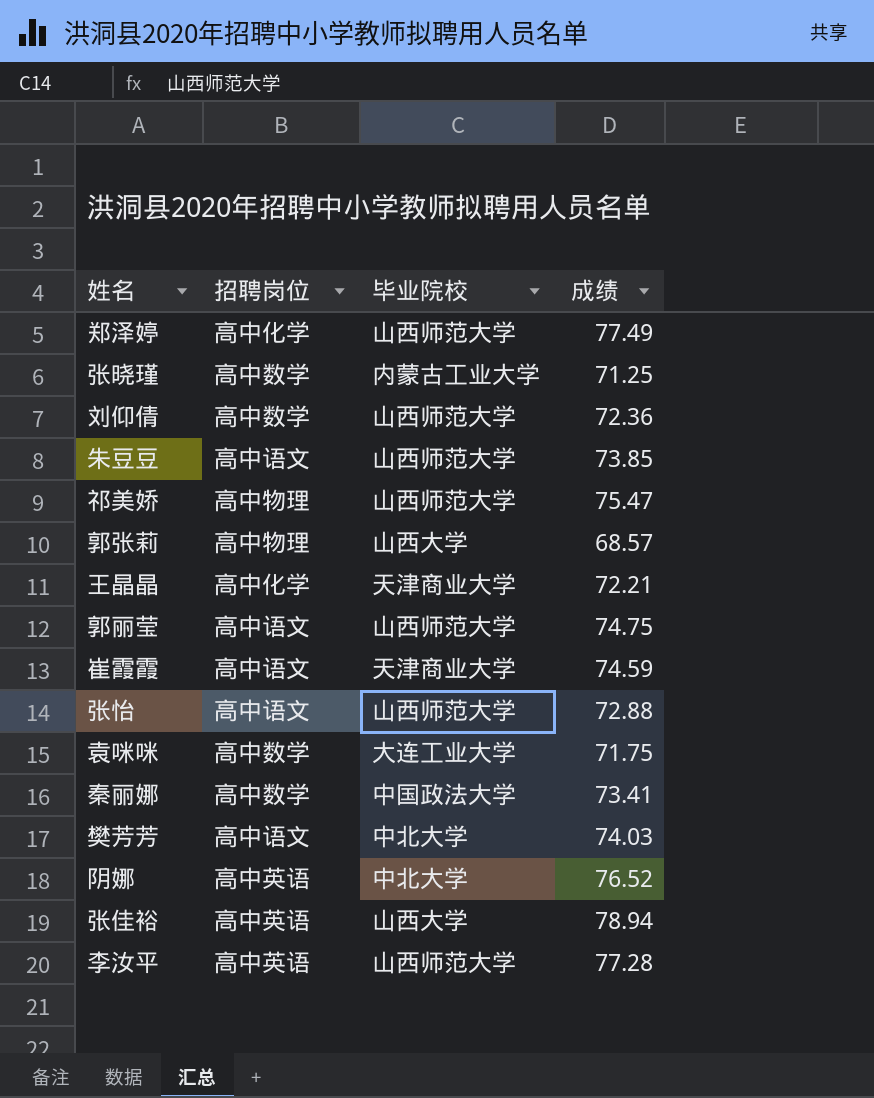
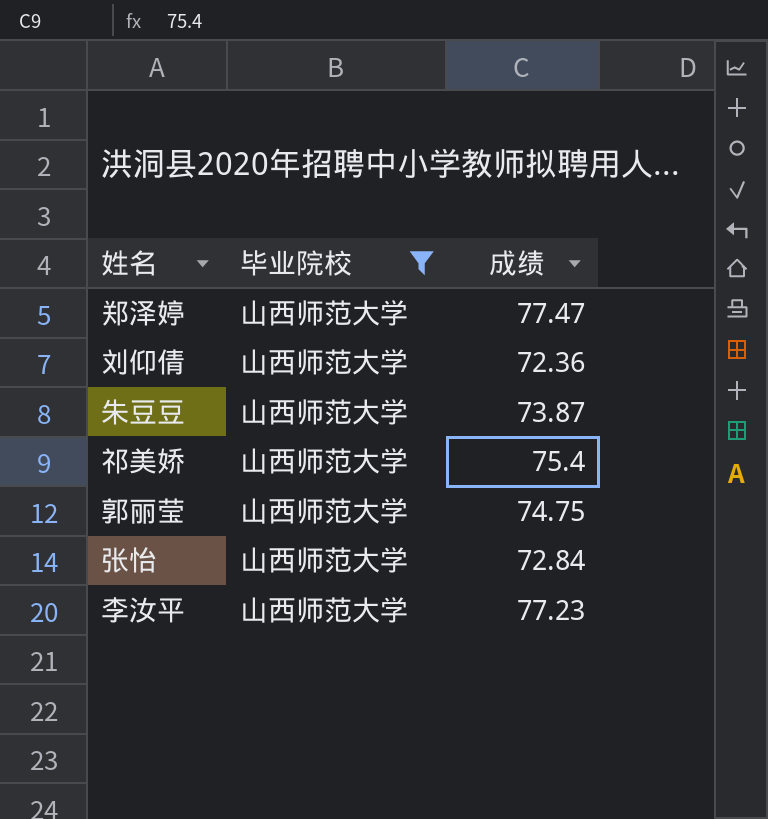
filter: none -> 毕业院校 = 山西师范大学
column 招聘岗位 | position: 2 -> none
郑泽婷 | 成绩: 77.49 -> 77.47
朱豆豆 | 成绩: 73.85 -> 73.87
祁美娇 | 成绩: 75.47 -> 75.4
张怡 | 成绩: 72.88 -> 72.84
李汝平 | 成绩: 77.28 -> 77.23

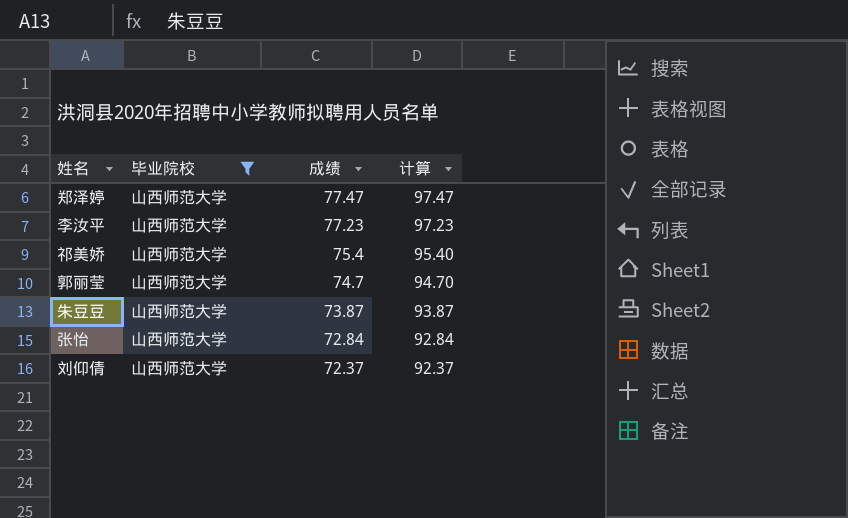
row order: none -> 成绩 descending
column 计算 | formula: none -> [成绩] + 20
郭丽莹 | 成绩: 74.75 -> 74.7
刘仰倩 | 成绩: 72.36 -> 72.37

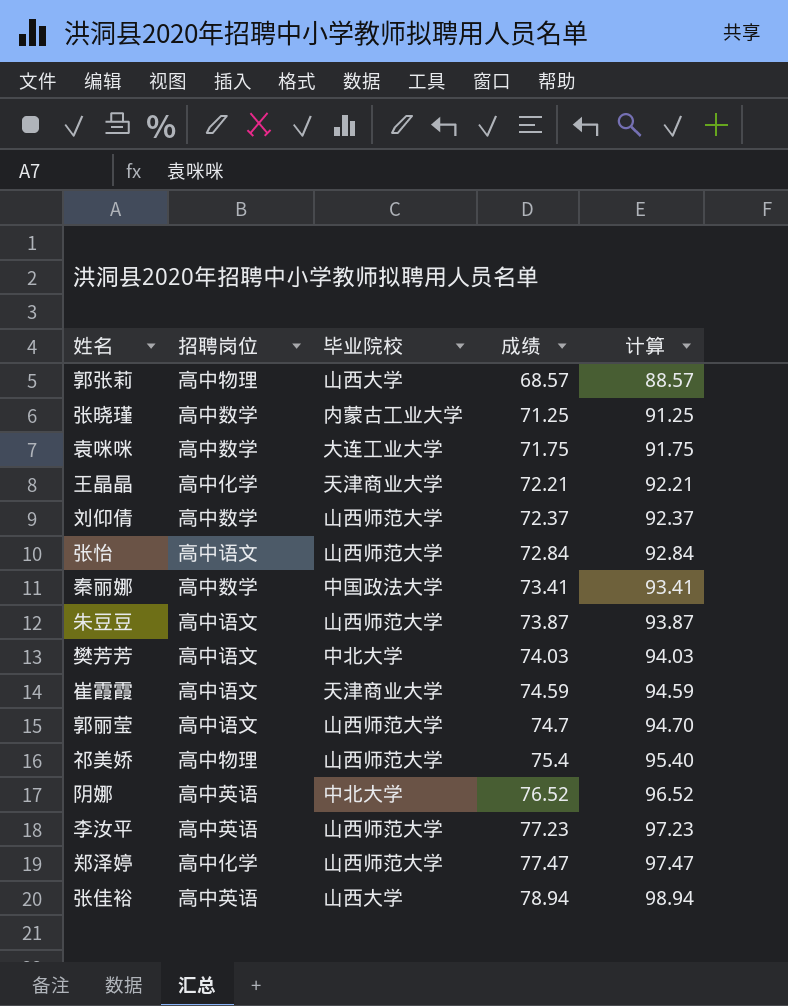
filter: 毕业院校 = 山西师范大学 -> none
row order: 成绩 descending -> 成绩 ascending
column 招聘岗位 | position: none -> 2

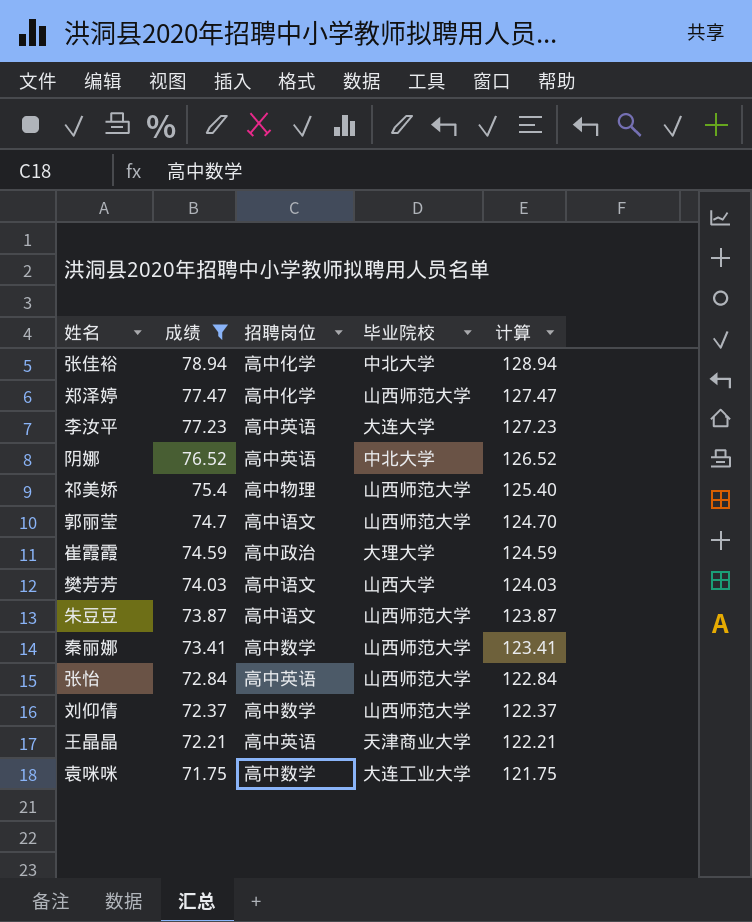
filter: none -> 成绩 >= 71.75
row order: 成绩 ascending -> 成绩 descending
column 成绩 | position: 4 -> 2
column 计算 | formula: [成绩] + 20 -> [成绩] + 50
张佳裕 | 招聘岗位: 高中英语 -> 高中化学
张佳裕 | 毕业院校: 山西大学 -> 中北大学
李汝平 | 毕业院校: 山西师范大学 -> 大连大学
崔霞霞 | 招聘岗位: 高中语文 -> 高中政治
崔霞霞 | 毕业院校: 天津商业大学 -> 大理大学
樊芳芳 | 毕业院校: 中北大学 -> 山西大学
秦丽娜 | 毕业院校: 中国政法大学 -> 山西师范大学
张怡 | 招聘岗位: 高中语文 -> 高中英语
王晶晶 | 招聘岗位: 高中化学 -> 高中英语

